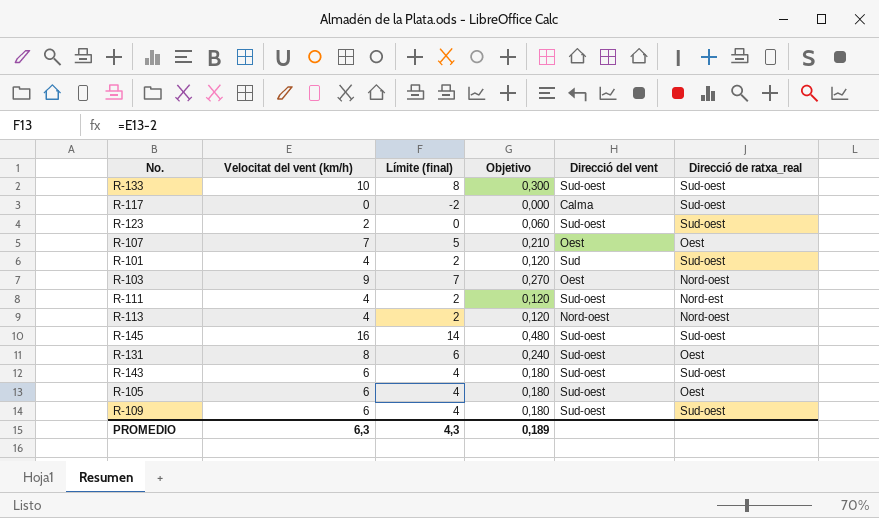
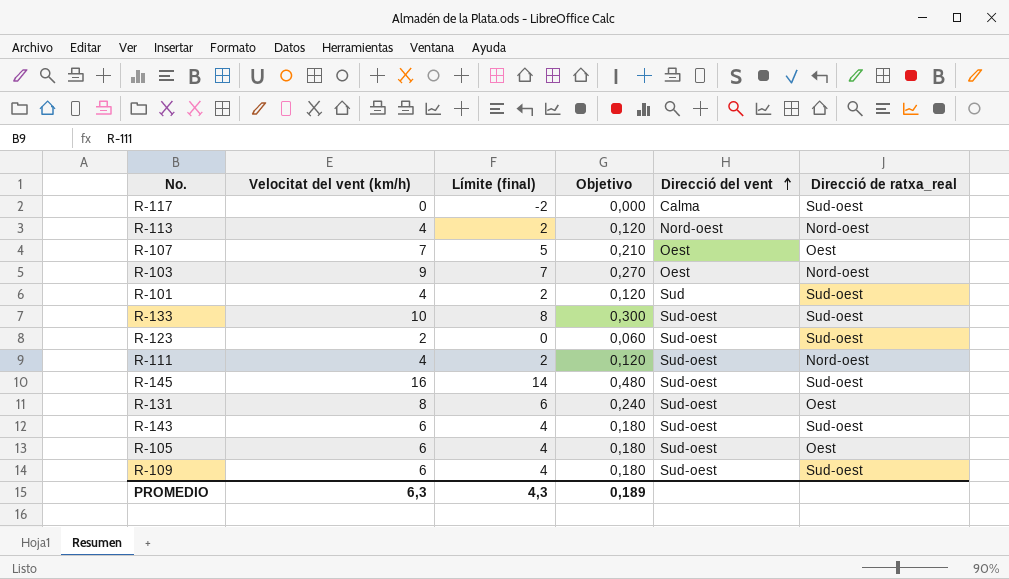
row order: none -> Direcció del vent ascending
R-111 | Direcció de ratxa_real: Nord-est -> Nord-oest

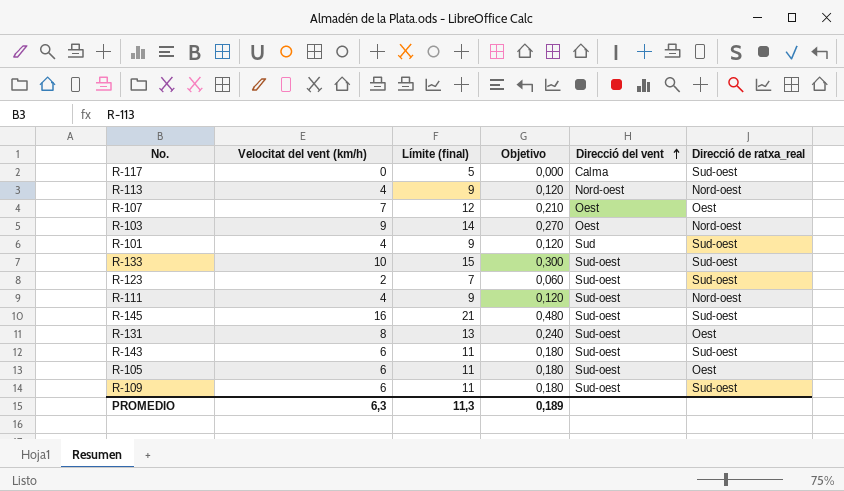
column Límite (final) | formula: [Velocitat del vent (km/h)] - 2 -> [Velocitat del vent (km/h)] + 5
PROMEDIO | Límite (final): 4,3 -> 11,3

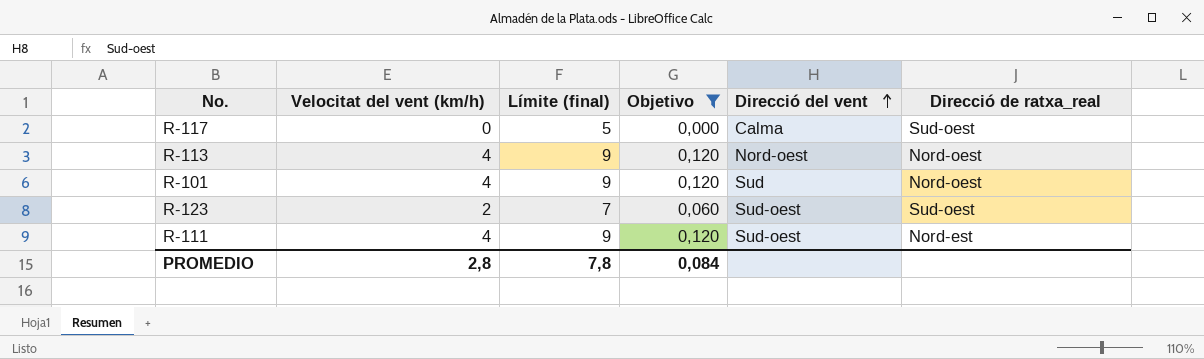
filter: none -> Objetivo <= 0,120
R-101 | Direcció de ratxa_real: Sud-oest -> Nord-oest
R-111 | Direcció de ratxa_real: Nord-oest -> Nord-est
PROMEDIO | Velocitat del vent (km/h): 6,3 -> 2,8
PROMEDIO | Límite (final): 11,3 -> 7,8
PROMEDIO | Objetivo: 0,189 -> 0,084

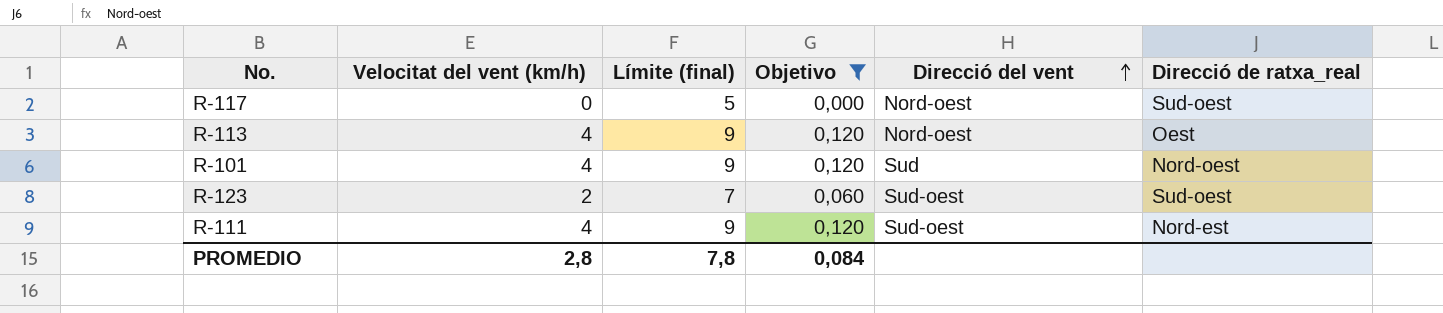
R-117 | Direcció del vent: Calma -> Nord-oest
R-113 | Direcció de ratxa_real: Nord-oest -> Oest

